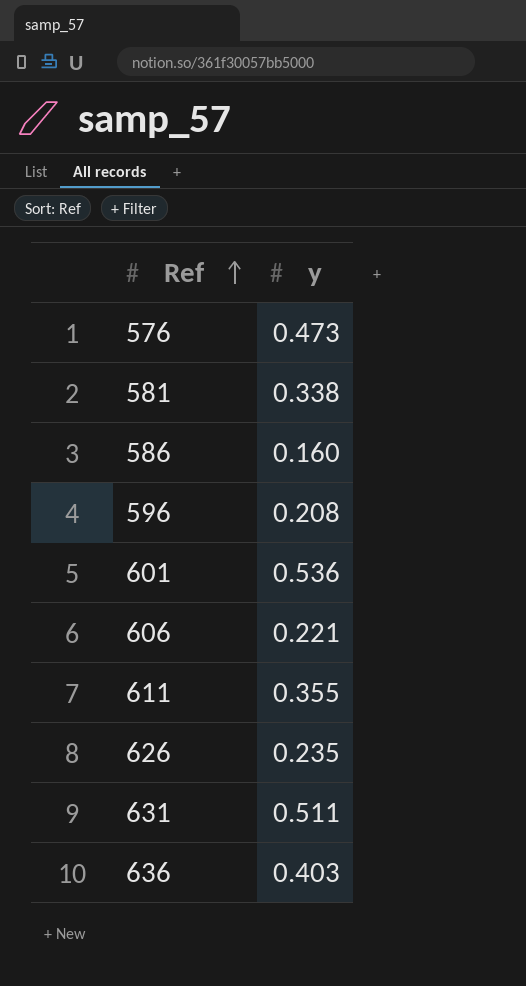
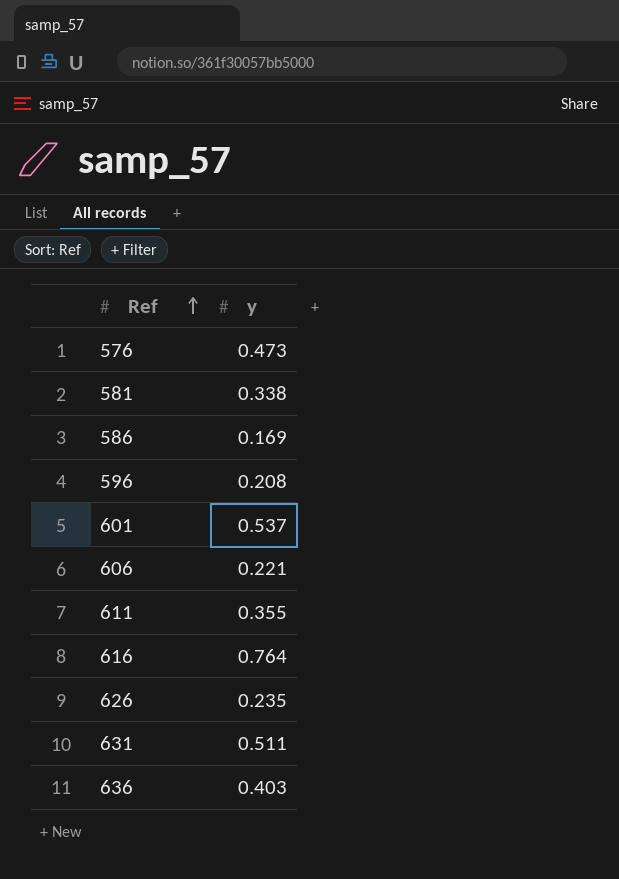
586 | y: 0.160 -> 0.169
601 | y: 0.536 -> 0.537
row 616: none -> 0.764

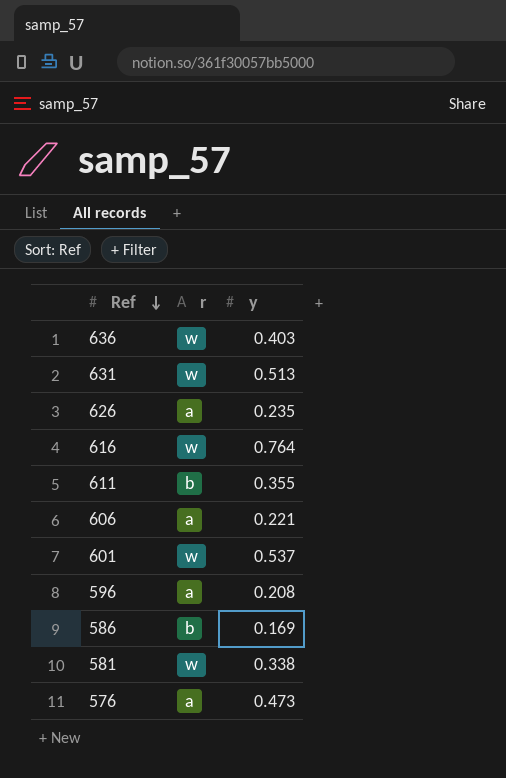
row order: Ref ascending -> Ref descending
column r | position: none -> 2
631 | y: 0.511 -> 0.513

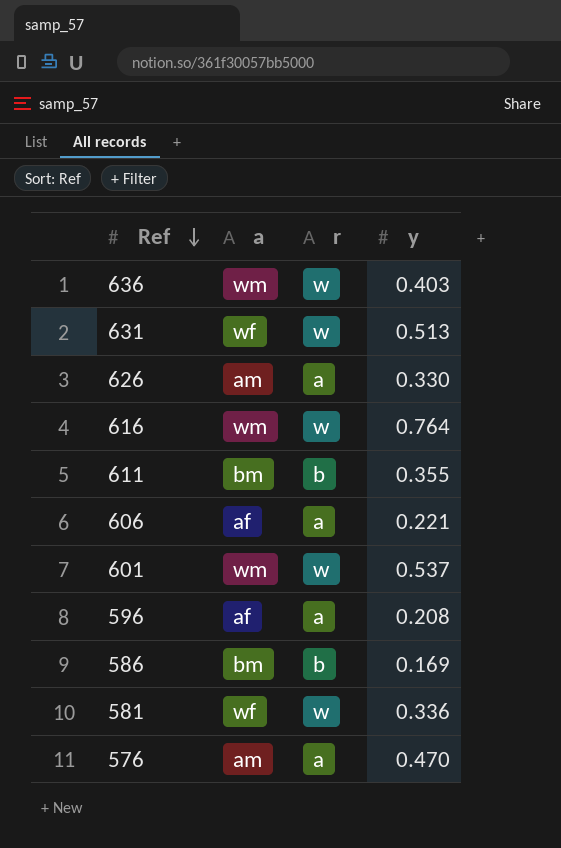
column a | position: none -> 2
626 | y: 0.235 -> 0.330
581 | y: 0.338 -> 0.336
576 | y: 0.473 -> 0.470

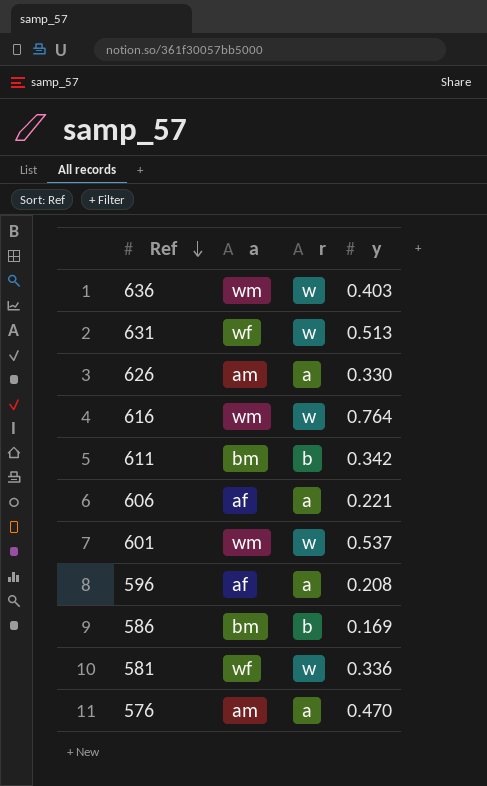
611 | y: 0.355 -> 0.342

